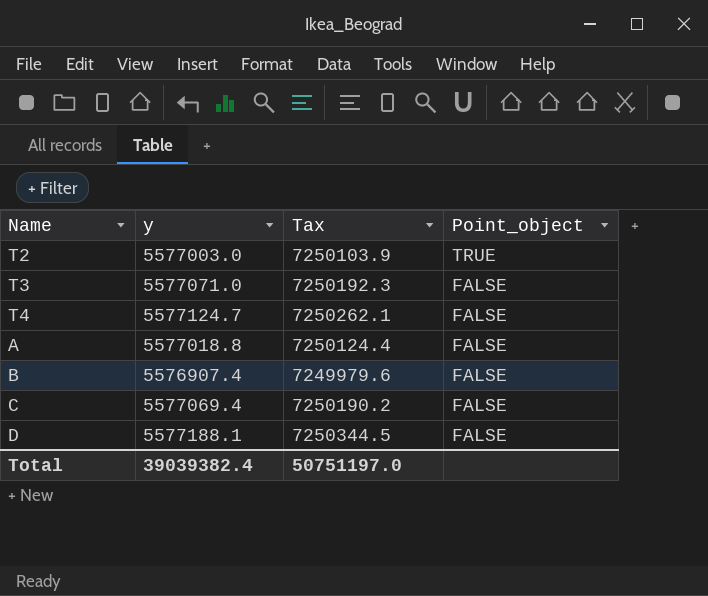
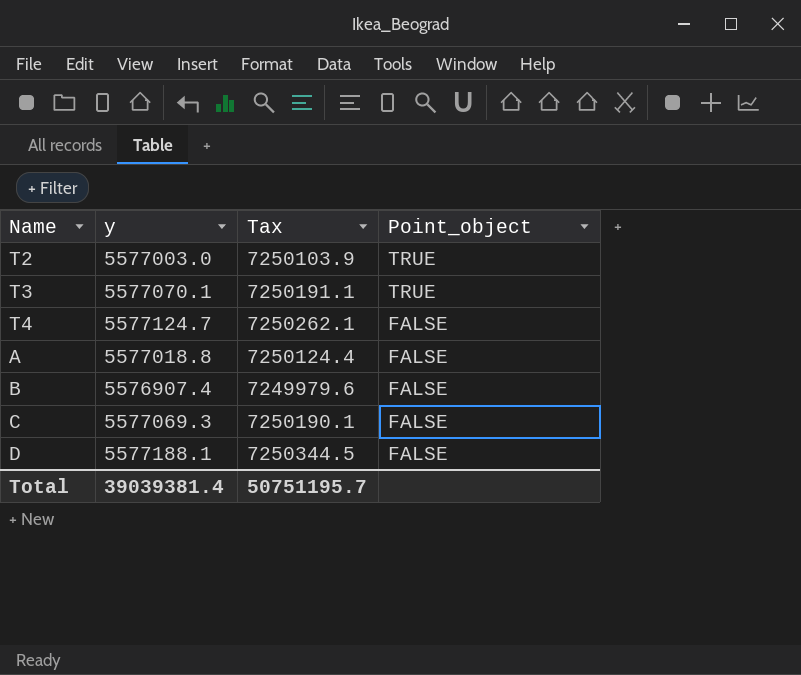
T3 | y: 5577071.0 -> 5577070.1
T3 | Tax: 7250192.3 -> 7250191.1
T3 | Point_object: FALSE -> TRUE
C | y: 5577069.4 -> 5577069.3
C | Tax: 7250190.2 -> 7250190.1
Total | y: 39039382.4 -> 39039381.4
Total | Tax: 50751197.0 -> 50751195.7

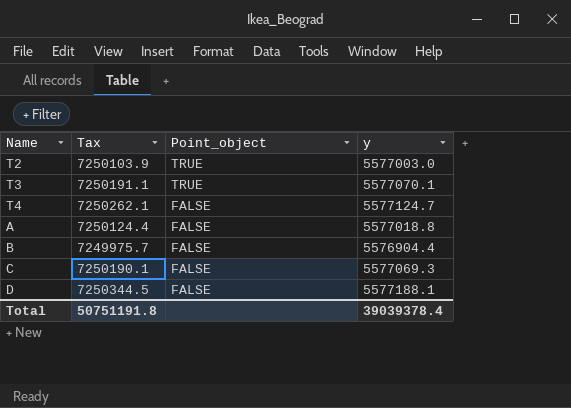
column y | position: 2 -> 4
B | Tax: 7249979.6 -> 7249975.7
B | y: 5576907.4 -> 5576904.4
Total | Tax: 50751195.7 -> 50751191.8
Total | y: 39039381.4 -> 39039378.4

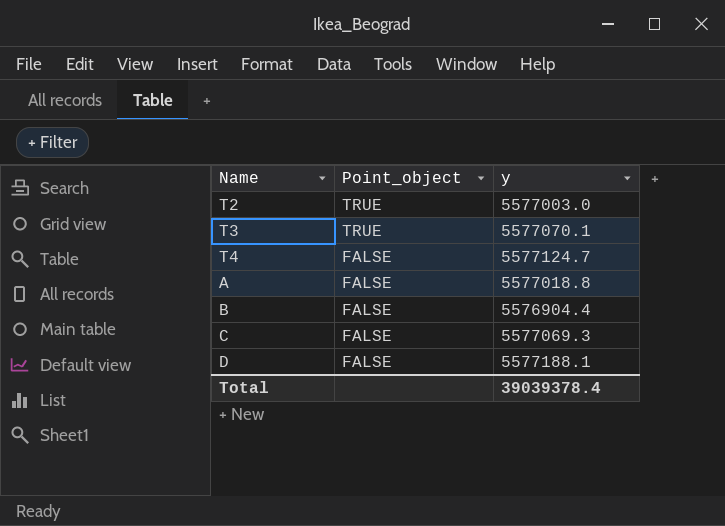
column Tax | formula: [y] * 1.3 -> none

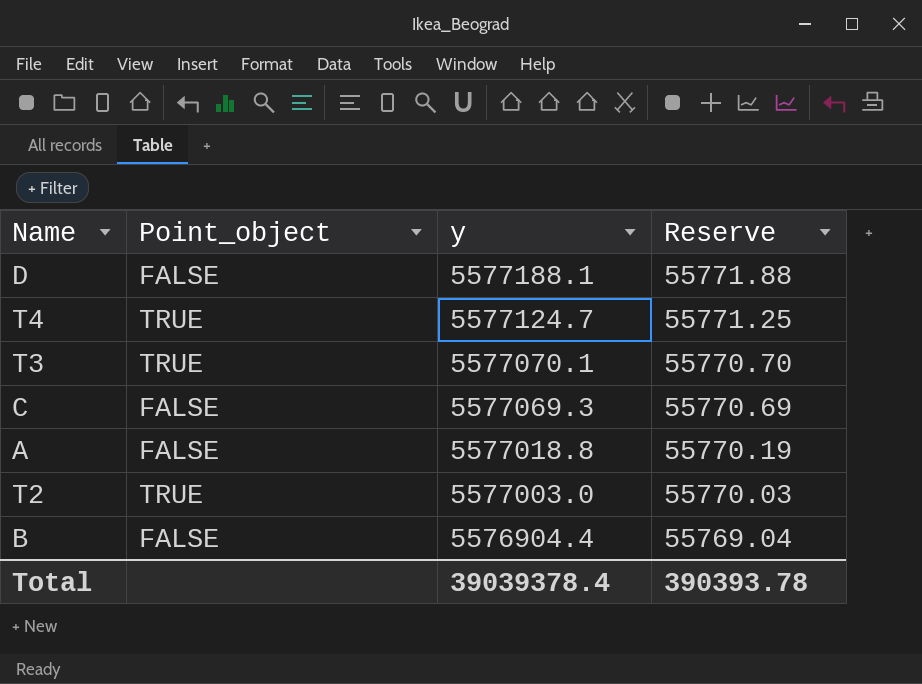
row order: Point_object descending -> y descending
column Reserve | formula: none -> [y] * 0.01
T4 | Point_object: FALSE -> TRUE

